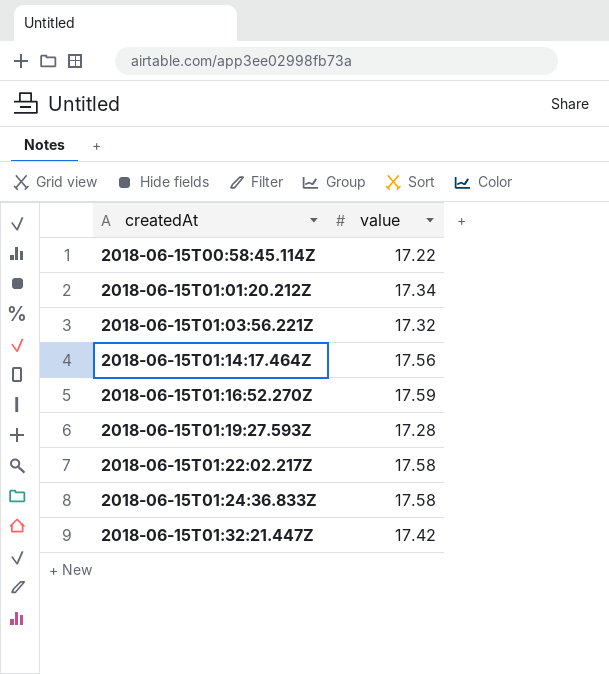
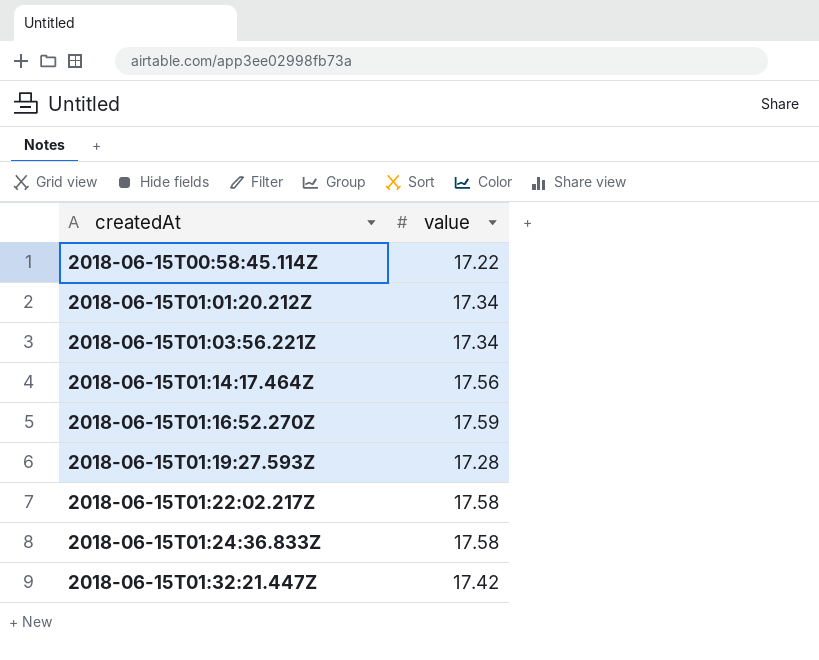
2018-06-15T01:03:56.221Z | value: 17.32 -> 17.34

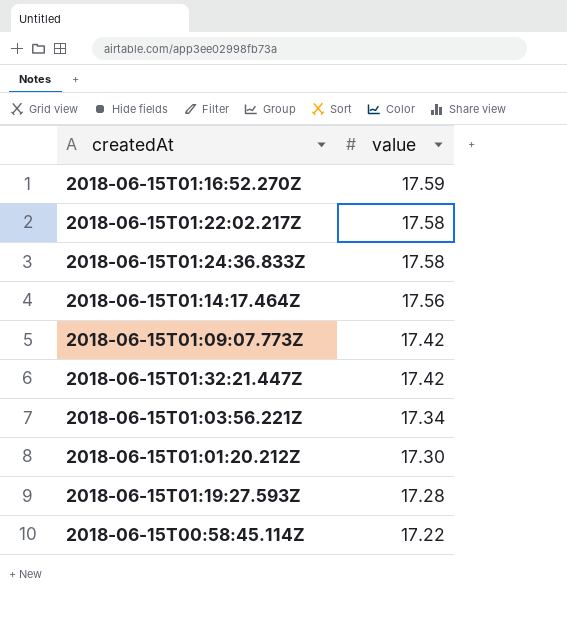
row order: createdAt ascending -> value descending
row 2018-06-15T01:09:07.773Z: none -> 17.42
2018-06-15T01:01:20.212Z | value: 17.34 -> 17.30

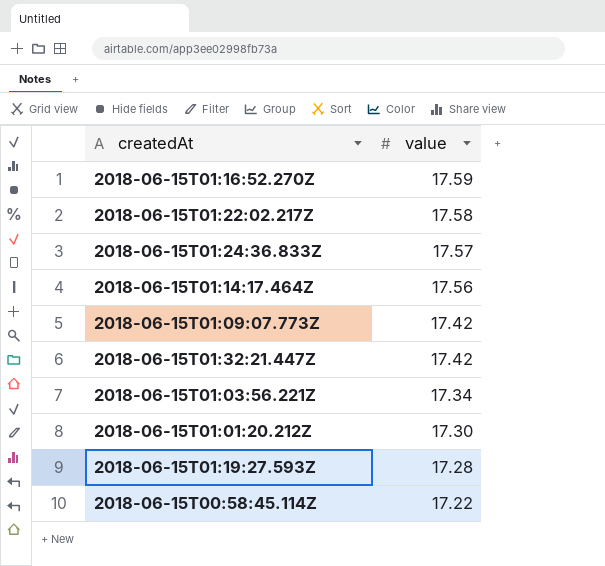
2018-06-15T01:24:36.833Z | value: 17.58 -> 17.57

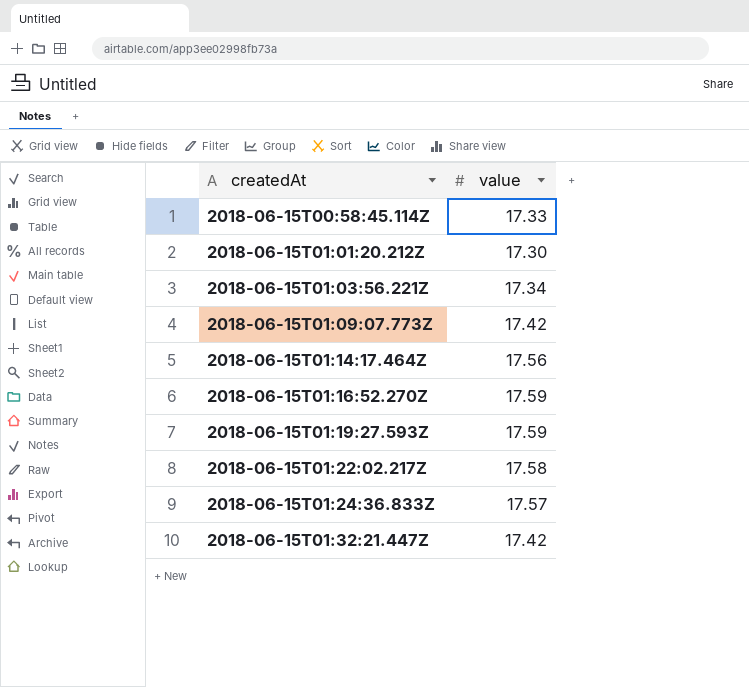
row order: value descending -> createdAt ascending
2018-06-15T00:58:45.114Z | value: 17.22 -> 17.33
2018-06-15T01:19:27.593Z | value: 17.28 -> 17.59

